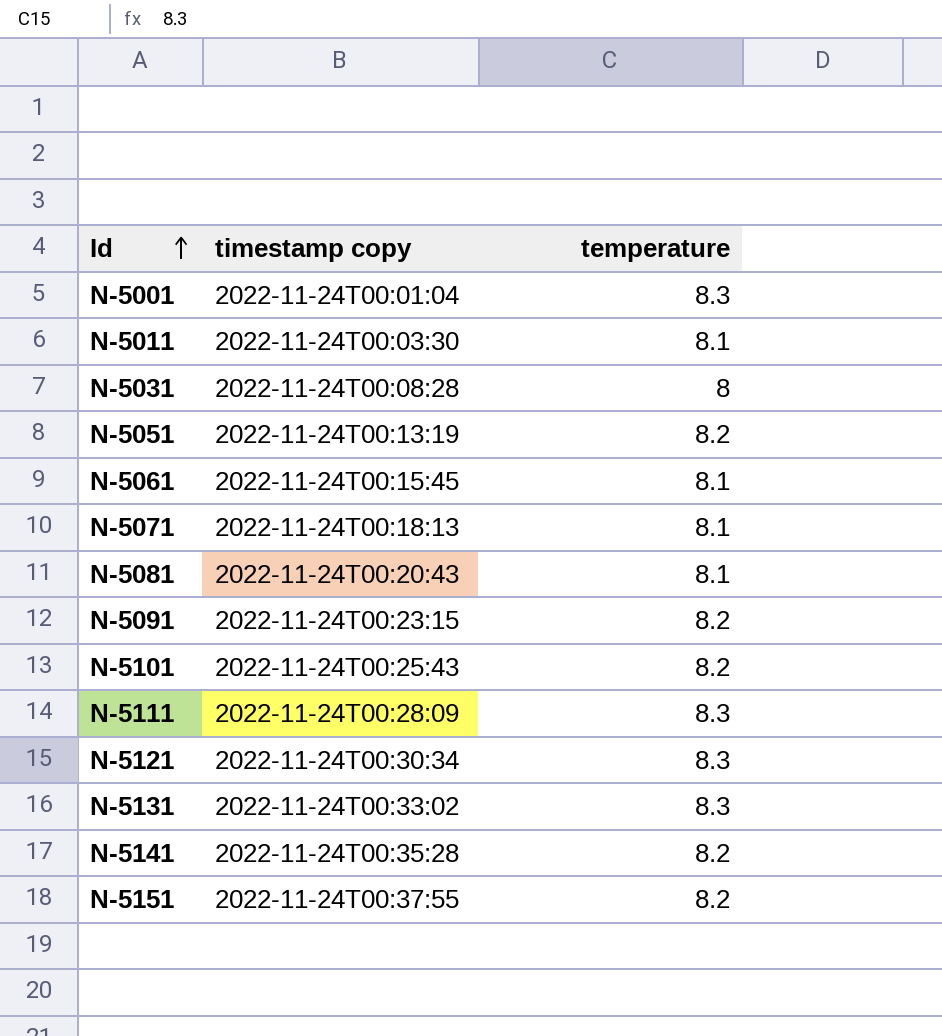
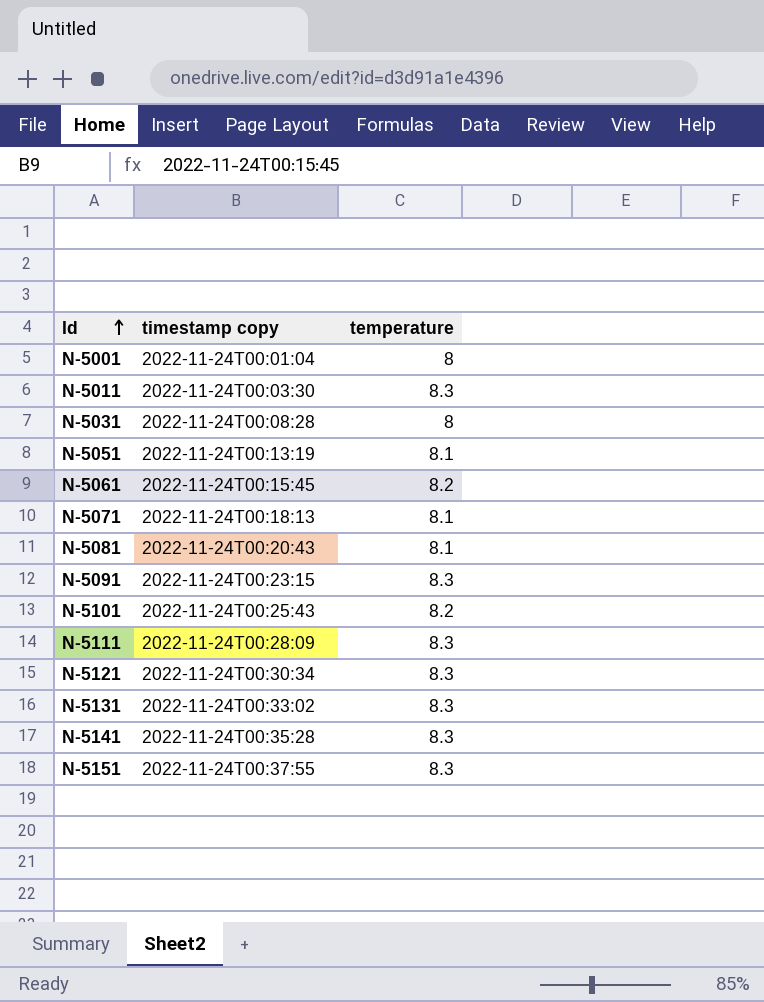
N-5001 | temperature: 8.3 -> 8
N-5011 | temperature: 8.1 -> 8.3
N-5051 | temperature: 8.2 -> 8.1
N-5061 | temperature: 8.1 -> 8.2
N-5091 | temperature: 8.2 -> 8.3
N-5141 | temperature: 8.2 -> 8.3
N-5151 | temperature: 8.2 -> 8.3

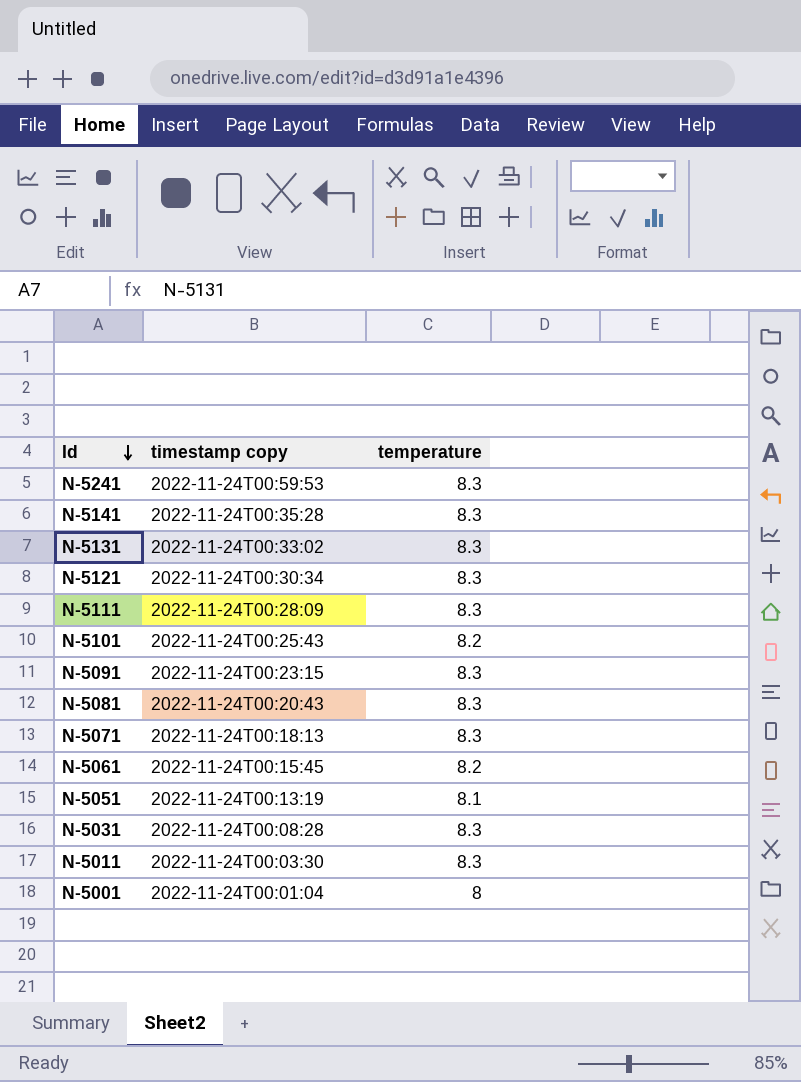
row order: Id ascending -> Id descending
row N-5151: 2022-11-24T00:37:55 | 8.3 -> none
row N-5241: none -> 2022-11-24T00:59:53 | 8.3
N-5081 | temperature: 8.1 -> 8.3
N-5071 | temperature: 8.1 -> 8.3
N-5031 | temperature: 8 -> 8.3

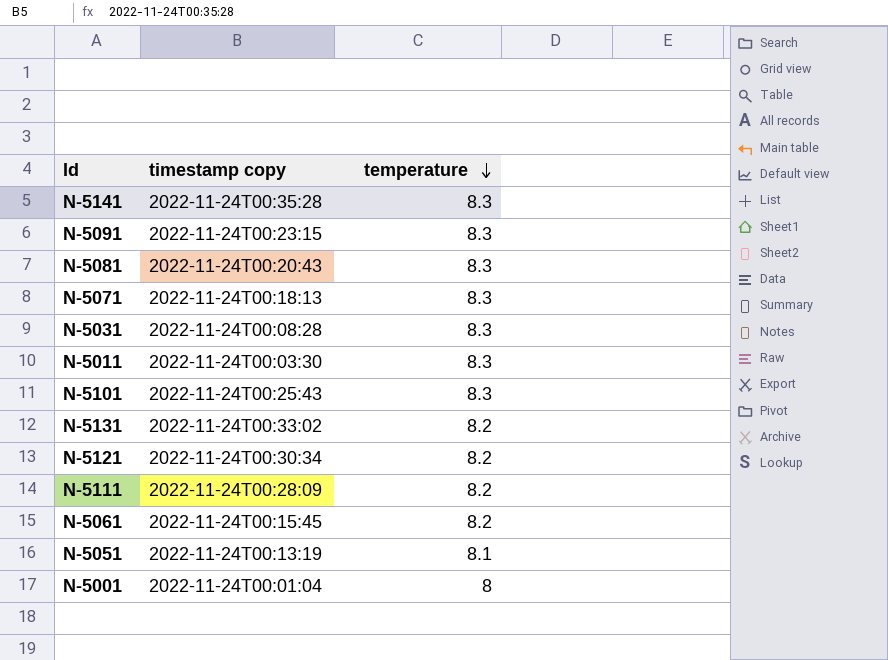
row order: Id descending -> temperature descending
row N-5241: 2022-11-24T00:59:53 | 8.3 -> none
N-5101 | temperature: 8.2 -> 8.3
N-5131 | temperature: 8.3 -> 8.2
N-5121 | temperature: 8.3 -> 8.2
N-5111 | temperature: 8.3 -> 8.2

